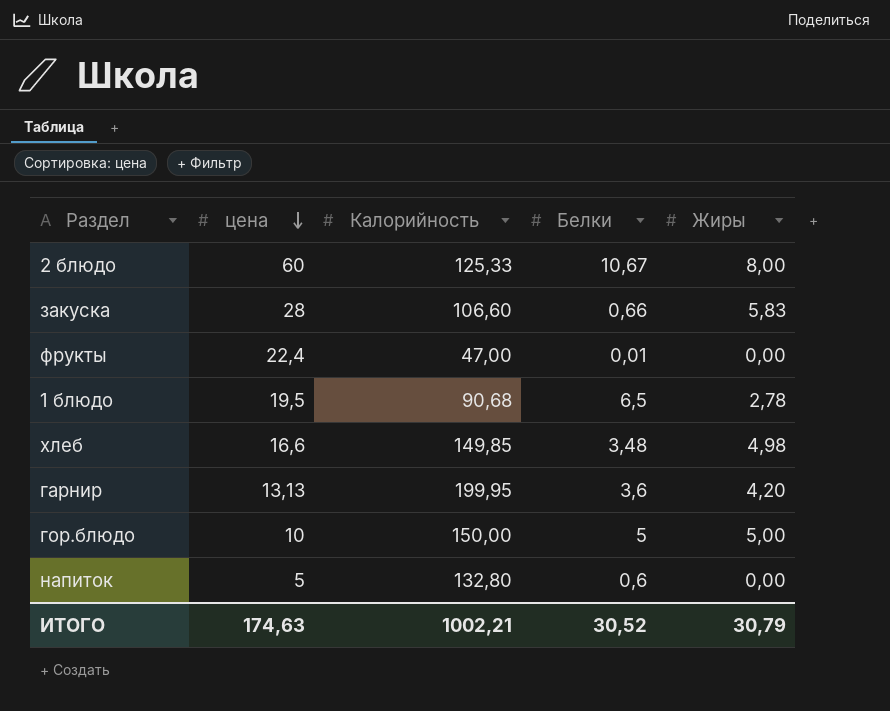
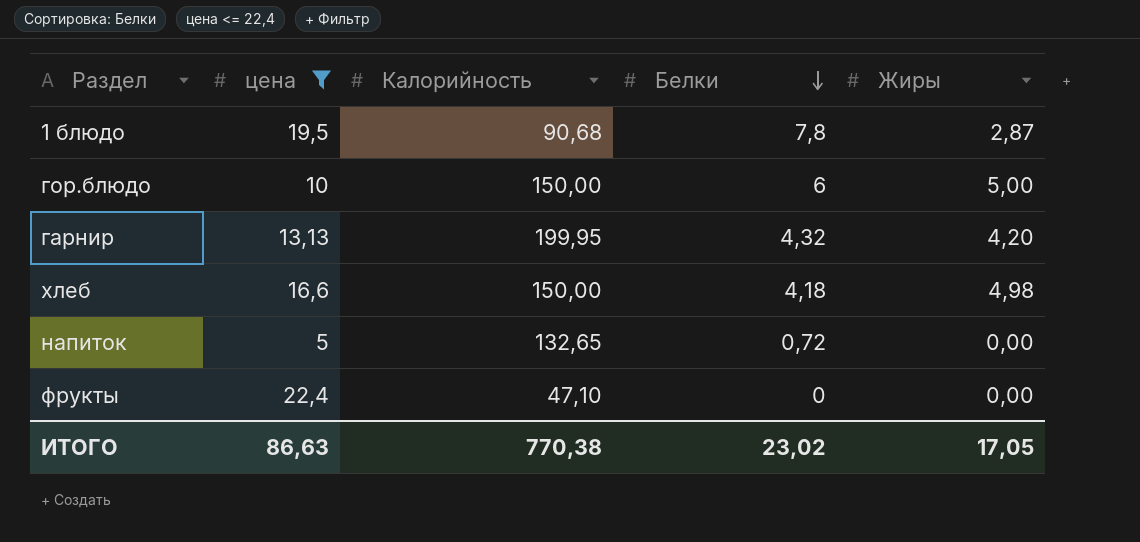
filter: none -> цена <= 22,4
row order: цена descending -> Белки descending
1 блюдо | Белки: 6,5 -> 7,8
1 блюдо | Жиры: 2,78 -> 2,87
гор.блюдо | Белки: 5 -> 6
гарнир | Белки: 3,6 -> 4,32
хлеб | Калорийность: 149,85 -> 150,00
хлеб | Белки: 3,48 -> 4,18
напиток | Калорийность: 132,80 -> 132,65
напиток | Белки: 0,6 -> 0,72
фрукты | Калорийность: 47,00 -> 47,10
фрукты | Белки: 0,01 -> 0
ИТОГО | цена: 174,63 -> 86,63
ИТОГО | Калорийность: 1002,21 -> 770,38
ИТОГО | Белки: 30,52 -> 23,02
ИТОГО | Жиры: 30,79 -> 17,05

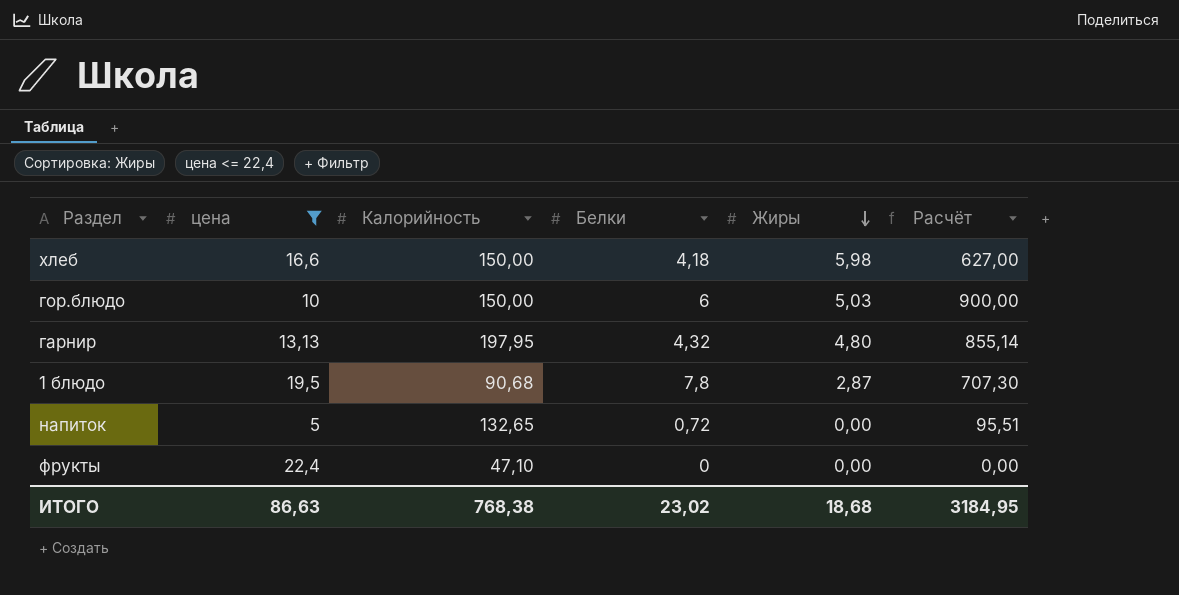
row order: Белки descending -> Жиры descending
column Расчёт | formula: none -> [Калорийность] * [Белки]
хлеб | Жиры: 4,98 -> 5,98
гор.блюдо | Жиры: 5,00 -> 5,03
гарнир | Калорийность: 199,95 -> 197,95
гарнир | Жиры: 4,20 -> 4,80
ИТОГО | Калорийность: 770,38 -> 768,38
ИТОГО | Жиры: 17,05 -> 18,68

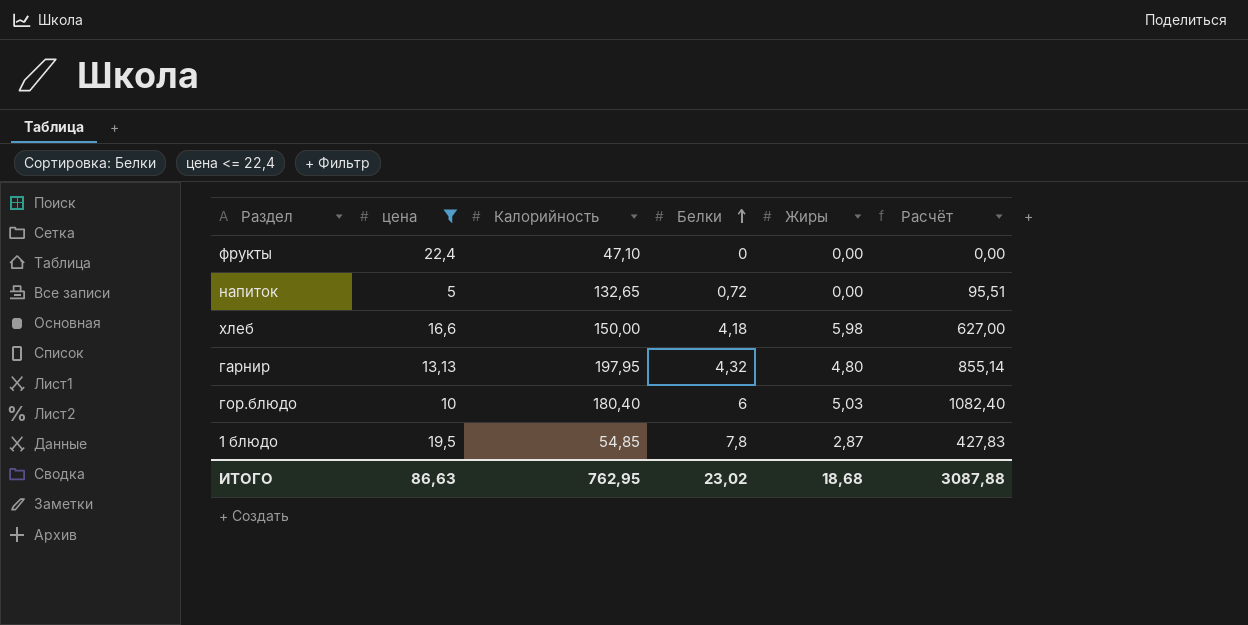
row order: Жиры descending -> Белки ascending
гор.блюдо | Калорийность: 150,00 -> 180,40
гор.блюдо | Расчёт: 900,00 -> 1082,40
1 блюдо | Калорийность: 90,68 -> 54,85
1 блюдо | Расчёт: 707,30 -> 427,83
ИТОГО | Калорийность: 768,38 -> 762,95
ИТОГО | Расчёт: 3184,95 -> 3087,88

